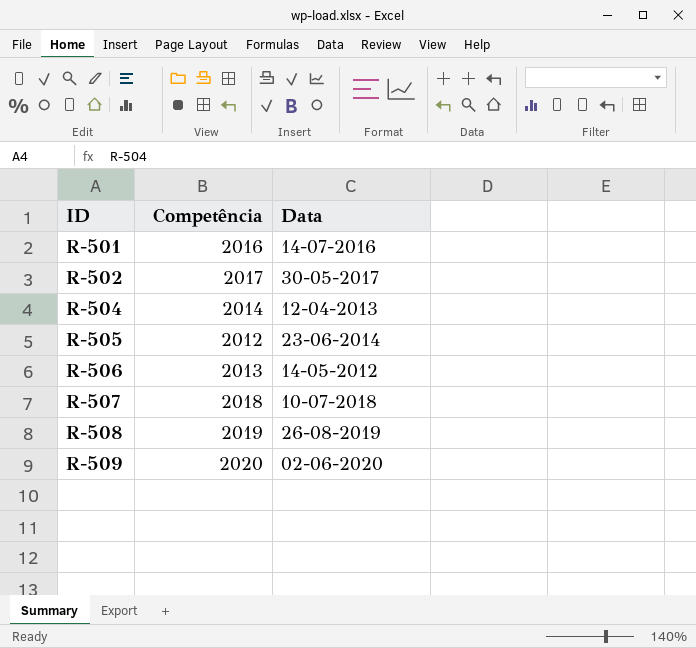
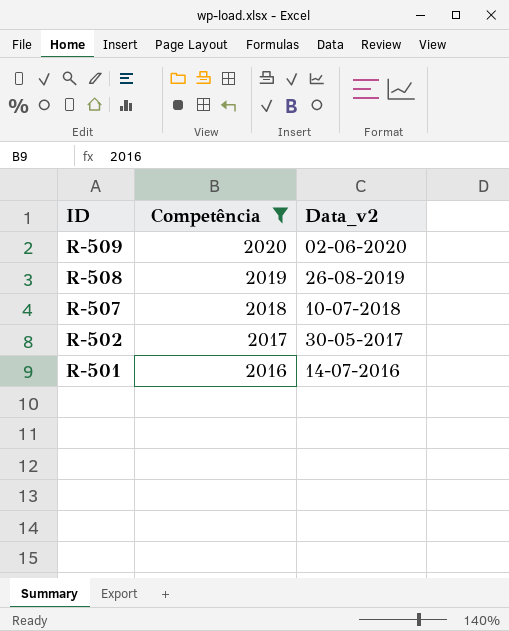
filter: none -> Competência >= 2016
row order: ID ascending -> ID descending
column name: Data -> Data_v2

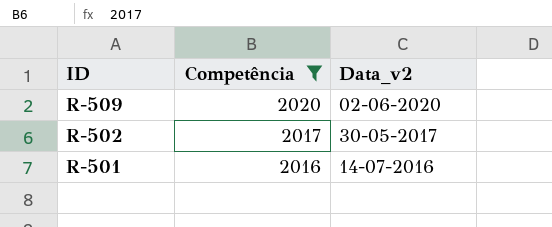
row R-508: 2019 | 26-08-2019 -> none
row R-507: 2018 | 10-07-2018 -> none

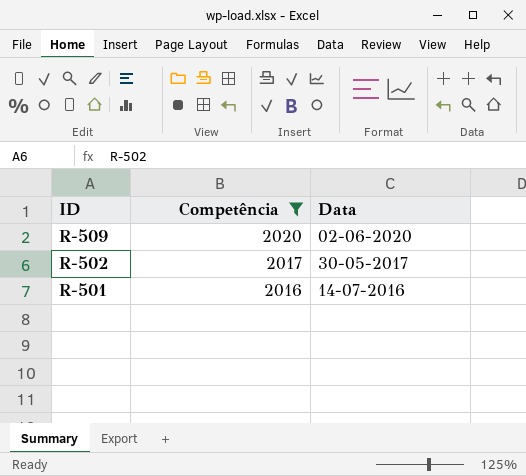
column name: Data_v2 -> Data

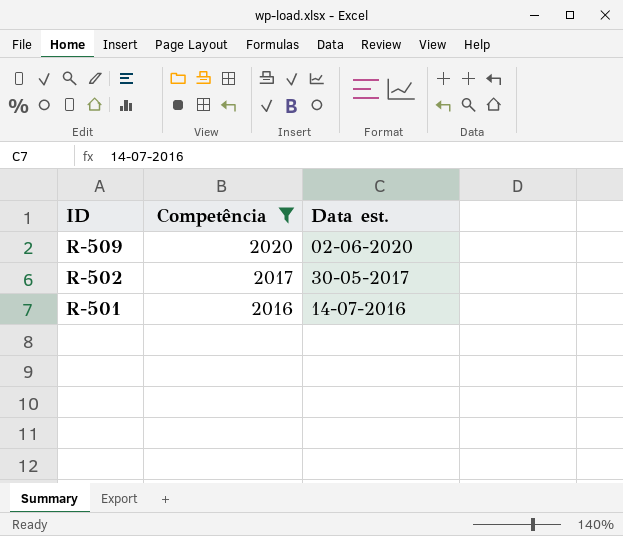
column name: Data -> Data est.

